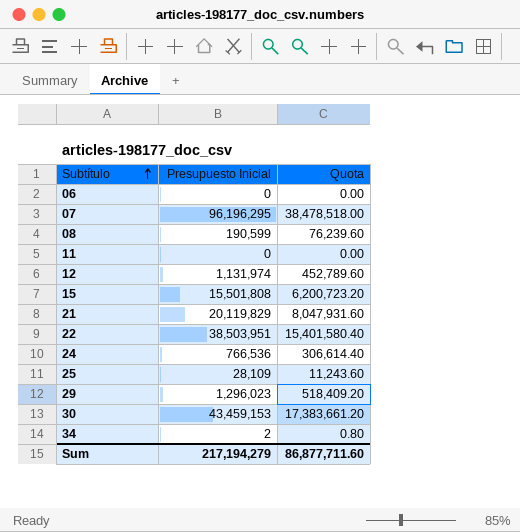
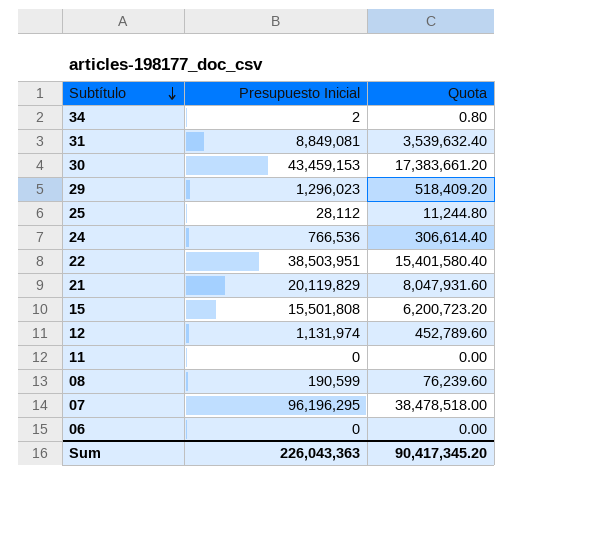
row order: Subtítulo ascending -> Subtítulo descending
row 31: none -> 8,849,081 | 3,539,632.40
25 | Presupuesto Inicial: 28,109 -> 28,112
25 | Quota: 11,243.60 -> 11,244.80
Sum | Presupuesto Inicial: 217,194,279 -> 226,043,363
Sum | Quota: 86,877,711.60 -> 90,417,345.20

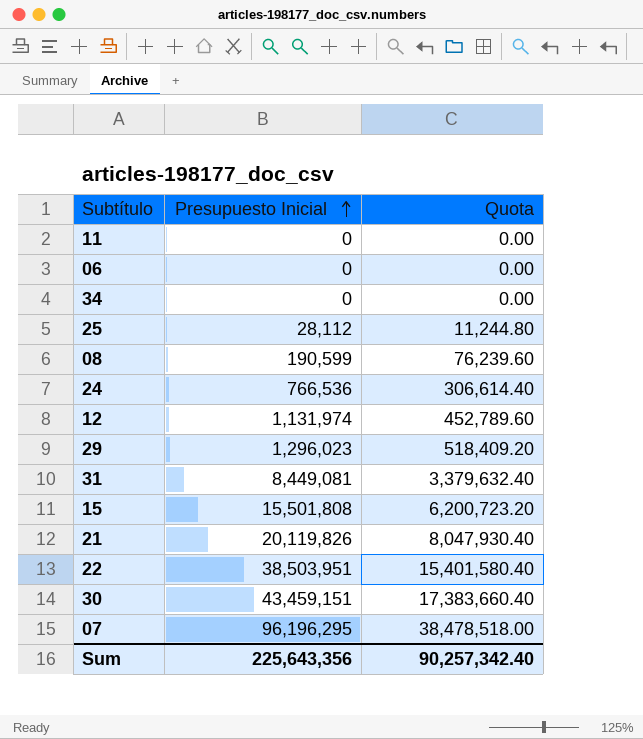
row order: Subtítulo descending -> Presupuesto Inicial ascending
34 | Presupuesto Inicial: 2 -> 0
34 | Quota: 0.80 -> 0.00
31 | Presupuesto Inicial: 8,849,081 -> 8,449,081
31 | Quota: 3,539,632.40 -> 3,379,632.40
21 | Presupuesto Inicial: 20,119,829 -> 20,119,826
21 | Quota: 8,047,931.60 -> 8,047,930.40
30 | Presupuesto Inicial: 43,459,153 -> 43,459,151
30 | Quota: 17,383,661.20 -> 17,383,660.40
Sum | Presupuesto Inicial: 226,043,363 -> 225,643,356
Sum | Quota: 90,417,345.20 -> 90,257,342.40

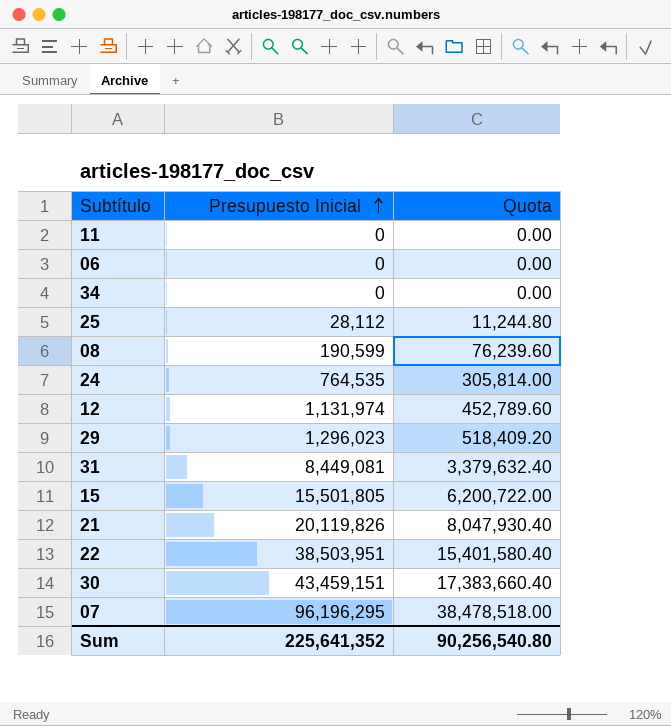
24 | Presupuesto Inicial: 766,536 -> 764,535
24 | Quota: 306,614.40 -> 305,814.00
15 | Presupuesto Inicial: 15,501,808 -> 15,501,805
15 | Quota: 6,200,723.20 -> 6,200,722.00
Sum | Presupuesto Inicial: 225,643,356 -> 225,641,352
Sum | Quota: 90,257,342.40 -> 90,256,540.80

